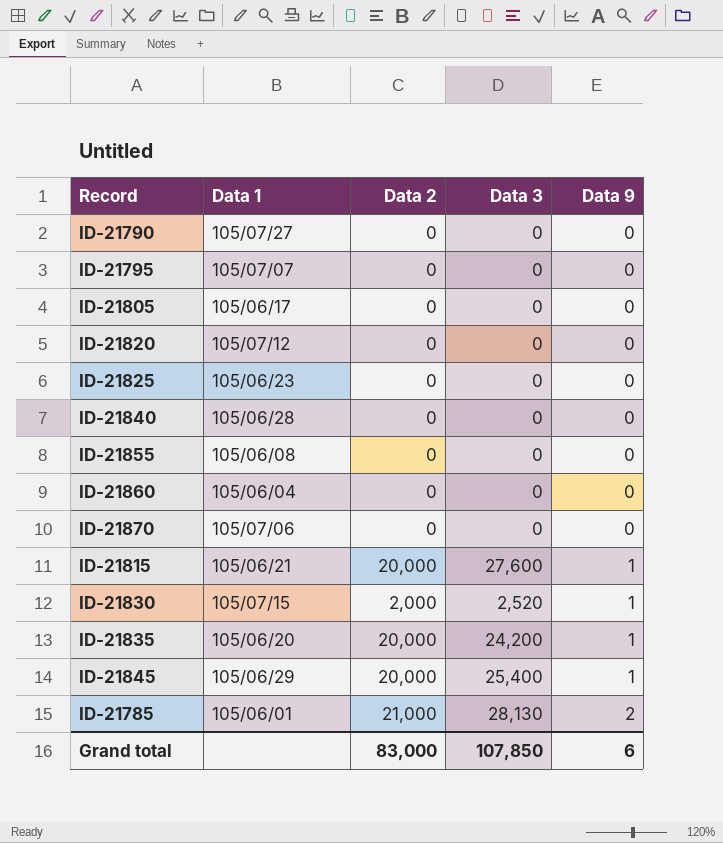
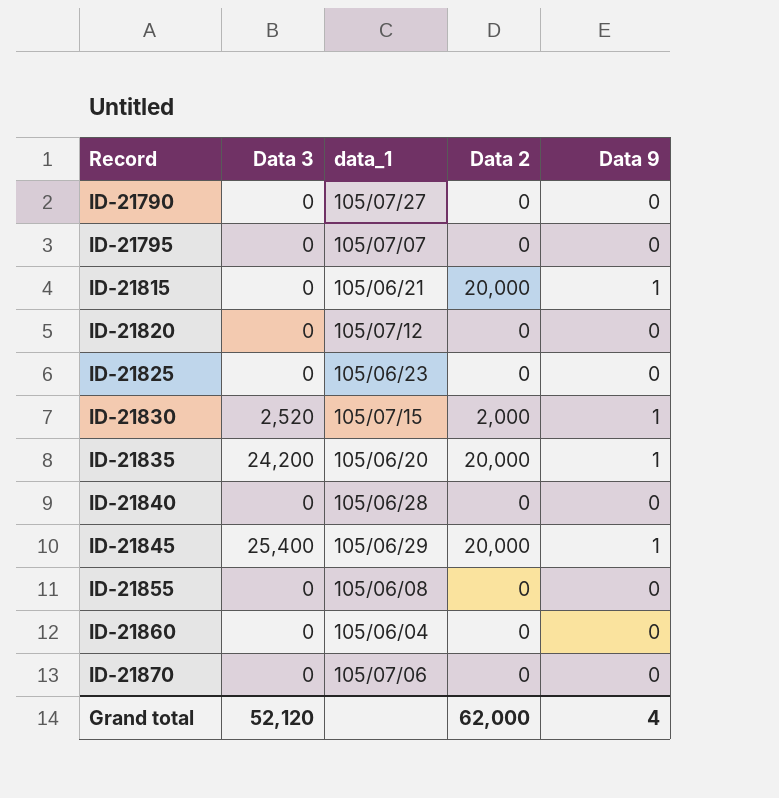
row order: Data 9 ascending -> Record ascending
column Data 3 | position: 4 -> 2
column name: Data 1 -> data_1
row ID-21805: 105/06/17 | 0 | 0 | 0 -> none
row ID-21785: 105/06/01 | 21,000 | 28,130 | 2 -> none
ID-21815 | Data 3: 27,600 -> 0
Grand total | Data 3: 107,850 -> 52,120
Grand total | Data 2: 83,000 -> 62,000
Grand total | Data 9: 6 -> 4

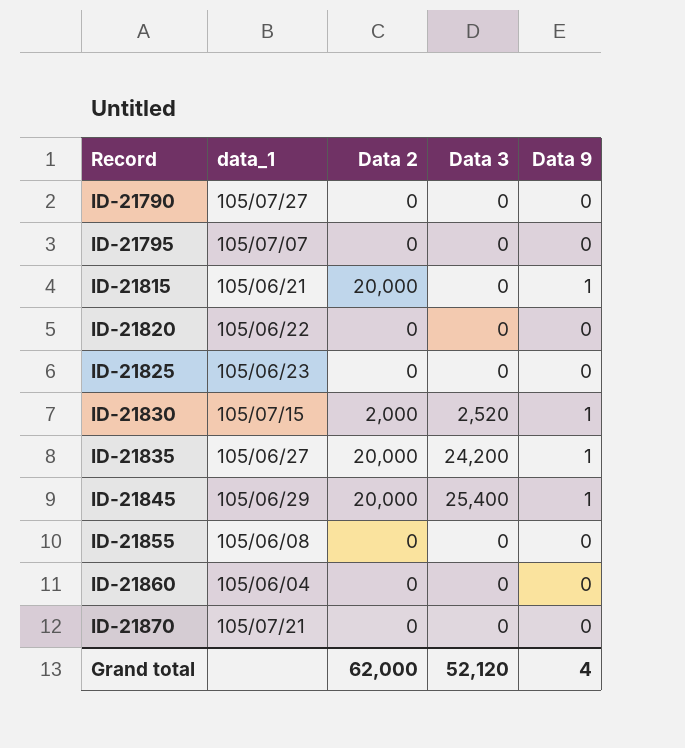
column Data 3 | position: 2 -> 4
row ID-21840: 0 | 105/06/28 | 0 | 0 -> none
ID-21820 | data_1: 105/07/12 -> 105/06/22
ID-21835 | data_1: 105/06/20 -> 105/06/27
ID-21870 | data_1: 105/07/06 -> 105/07/21

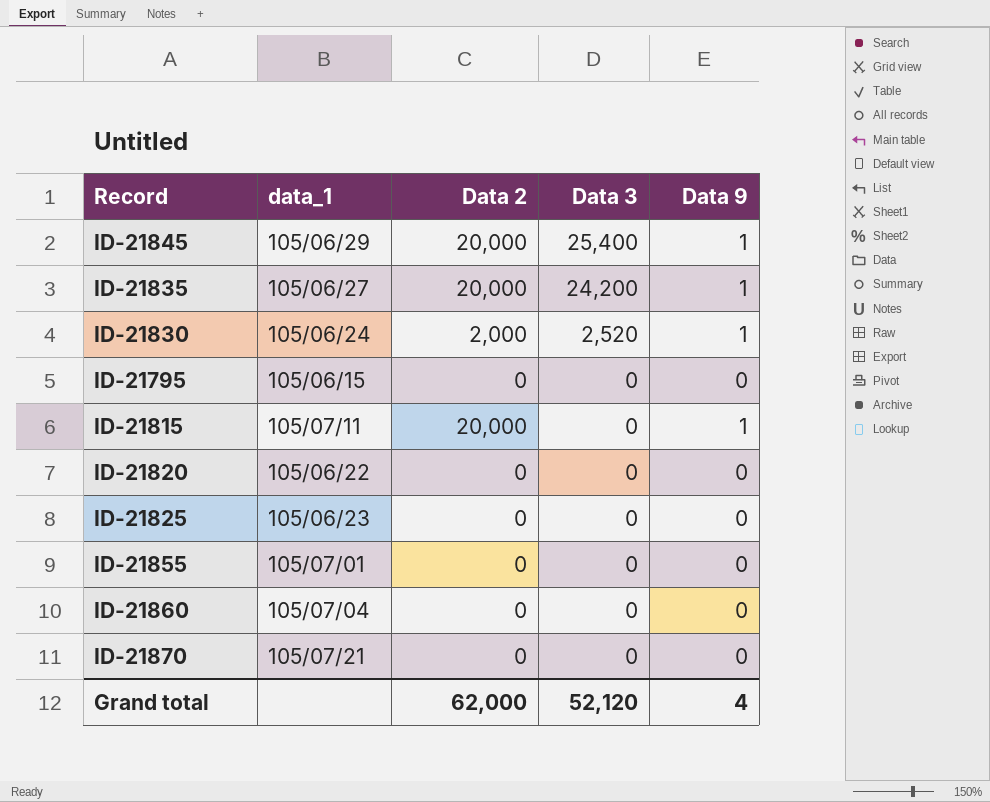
row order: Record ascending -> Data 3 descending
row ID-21790: 105/07/27 | 0 | 0 | 0 -> none
ID-21830 | data_1: 105/07/15 -> 105/06/24
ID-21795 | data_1: 105/07/07 -> 105/06/15
ID-21815 | data_1: 105/06/21 -> 105/07/11
ID-21855 | data_1: 105/06/08 -> 105/07/01
ID-21860 | data_1: 105/06/04 -> 105/07/04

